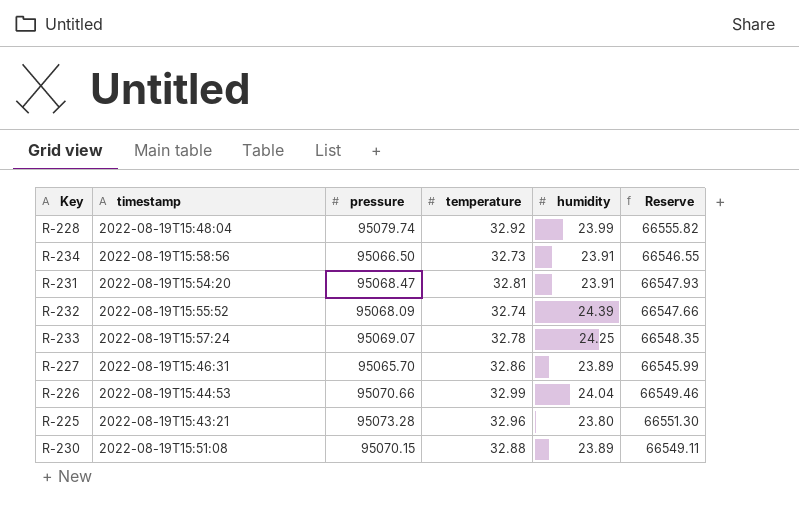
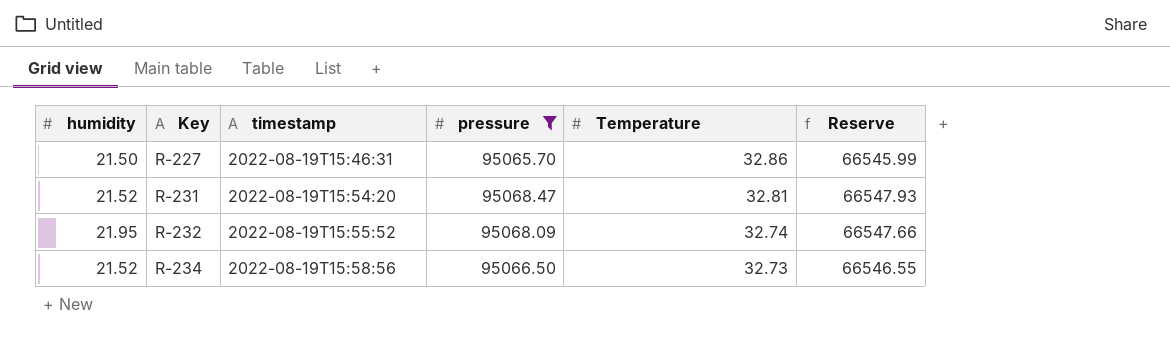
filter: none -> pressure <= 95068.47
row order: none -> Key ascending
column humidity | position: 5 -> 1
column name: temperature -> Temperature
R-227 | humidity: 23.89 -> 21.50
R-231 | humidity: 23.91 -> 21.52
R-232 | humidity: 24.39 -> 21.95
R-234 | humidity: 23.91 -> 21.52

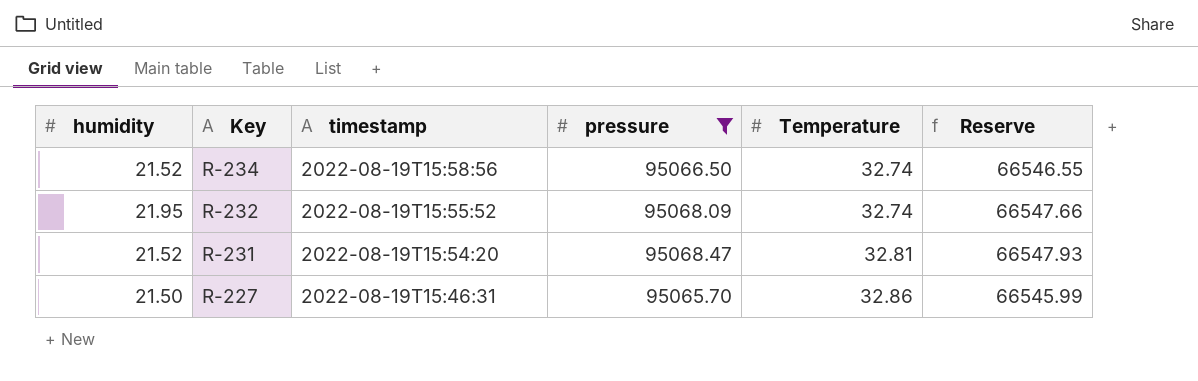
row order: Key ascending -> Key descending
R-234 | Temperature: 32.73 -> 32.74

